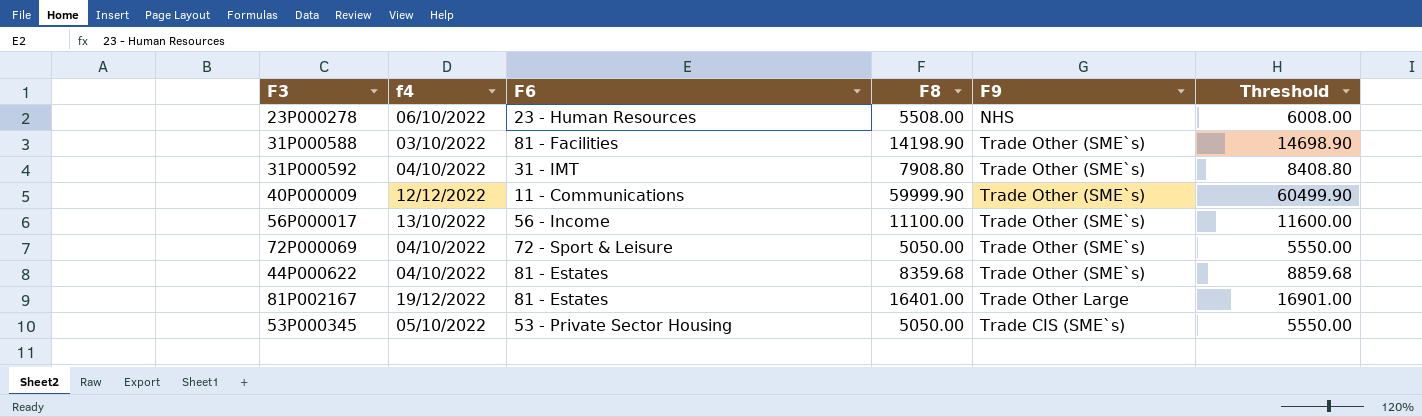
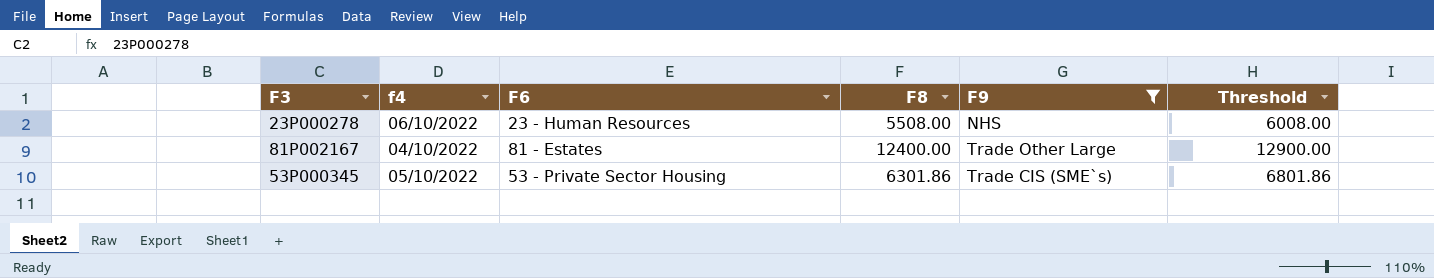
filter: none -> F9 != Trade Other (SME`s)
81P002167 | f4: 19/12/2022 -> 04/10/2022
81P002167 | F8: 16401.00 -> 12400.00
81P002167 | Threshold: 16901.00 -> 12900.00
53P000345 | F8: 5050.00 -> 6301.86
53P000345 | Threshold: 5550.00 -> 6801.86

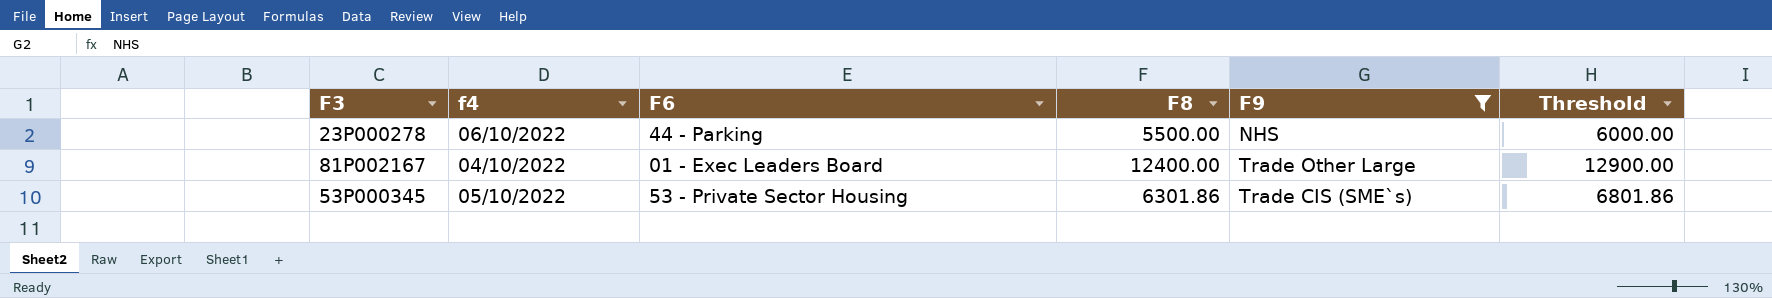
23P000278 | F6: 23 - Human Resources -> 44 - Parking
23P000278 | F8: 5508.00 -> 5500.00
23P000278 | Threshold: 6008.00 -> 6000.00
81P002167 | F6: 81 - Estates -> 01 - Exec Leaders Board

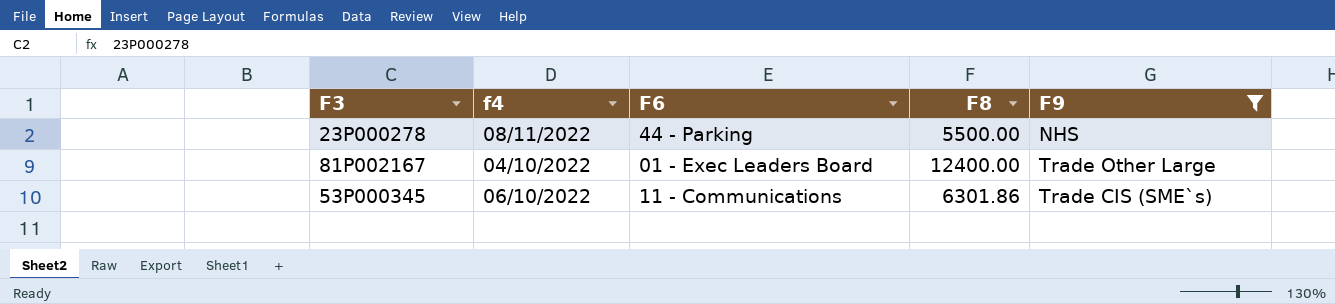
column Threshold | formula: [F8] + 500 -> none
23P000278 | f4: 06/10/2022 -> 08/11/2022
53P000345 | f4: 05/10/2022 -> 06/10/2022
53P000345 | F6: 53 - Private Sector Housing -> 11 - Communications

